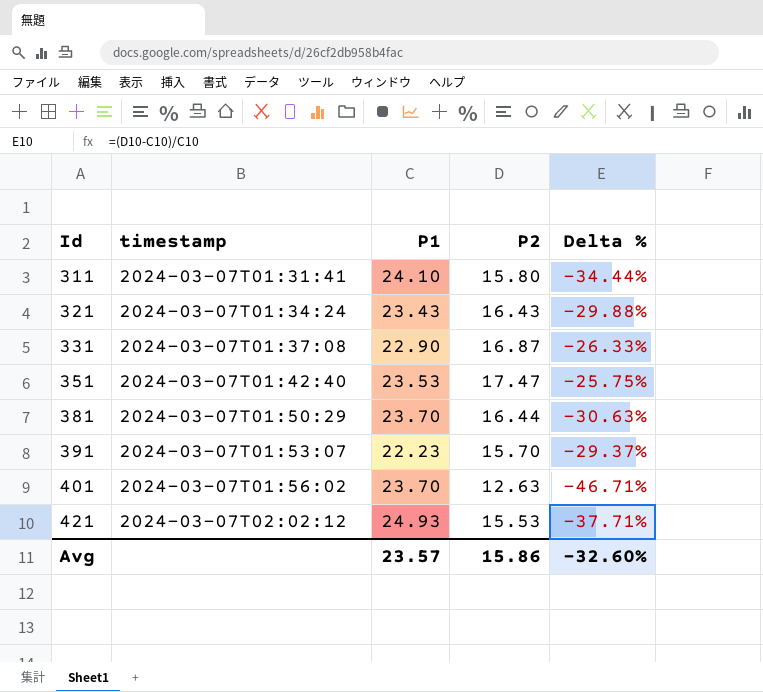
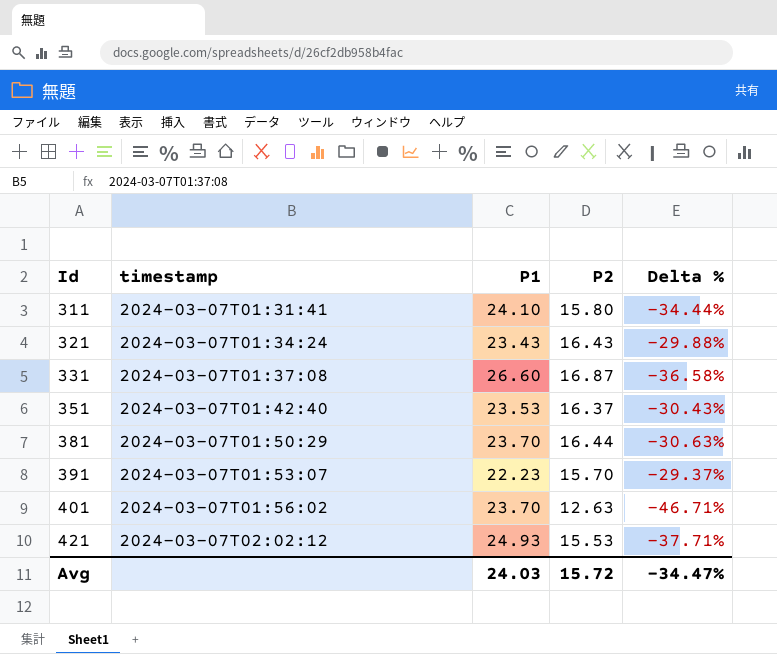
331 | P1: 22.90 -> 26.60
331 | Delta %: -26.33% -> -36.58%
351 | P2: 17.47 -> 16.37
351 | Delta %: -25.75% -> -30.43%
Avg | P1: 23.57 -> 24.03
Avg | P2: 15.86 -> 15.72
Avg | Delta %: -32.60% -> -34.47%

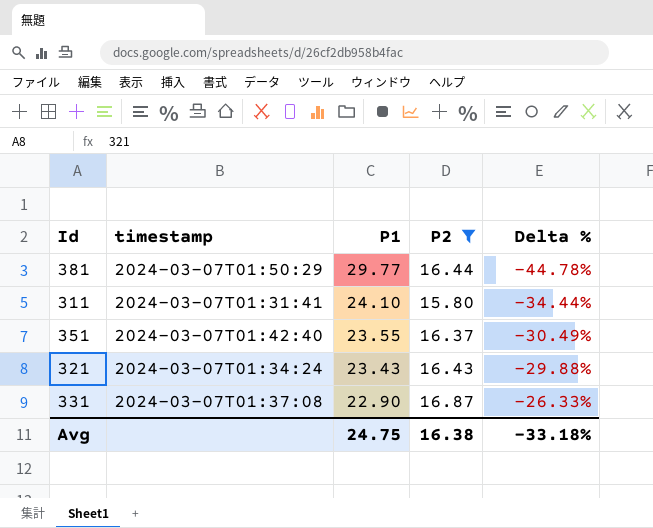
filter: none -> P2 >= 15.80
row order: Id ascending -> P1 descending
381 | P1: 23.70 -> 29.77
381 | Delta %: -30.63% -> -44.78%
351 | P1: 23.53 -> 23.55
351 | Delta %: -30.43% -> -30.49%
331 | P1: 26.60 -> 22.90
331 | Delta %: -36.58% -> -26.33%
Avg | P1: 24.03 -> 24.75
Avg | P2: 15.72 -> 16.38
Avg | Delta %: -34.47% -> -33.18%

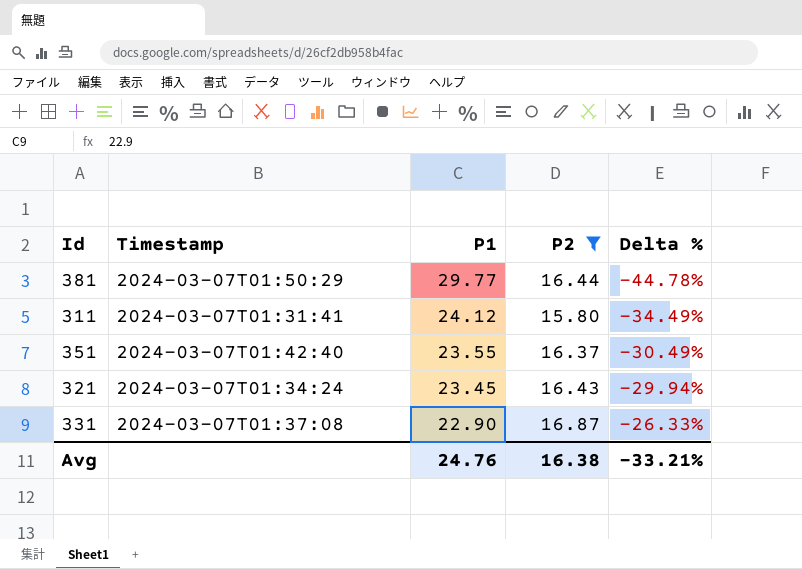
column name: timestamp -> Timestamp
311 | P1: 24.10 -> 24.12
311 | Delta %: -34.44% -> -34.49%
321 | P1: 23.43 -> 23.45
321 | Delta %: -29.88% -> -29.94%
Avg | P1: 24.75 -> 24.76
Avg | Delta %: -33.18% -> -33.21%

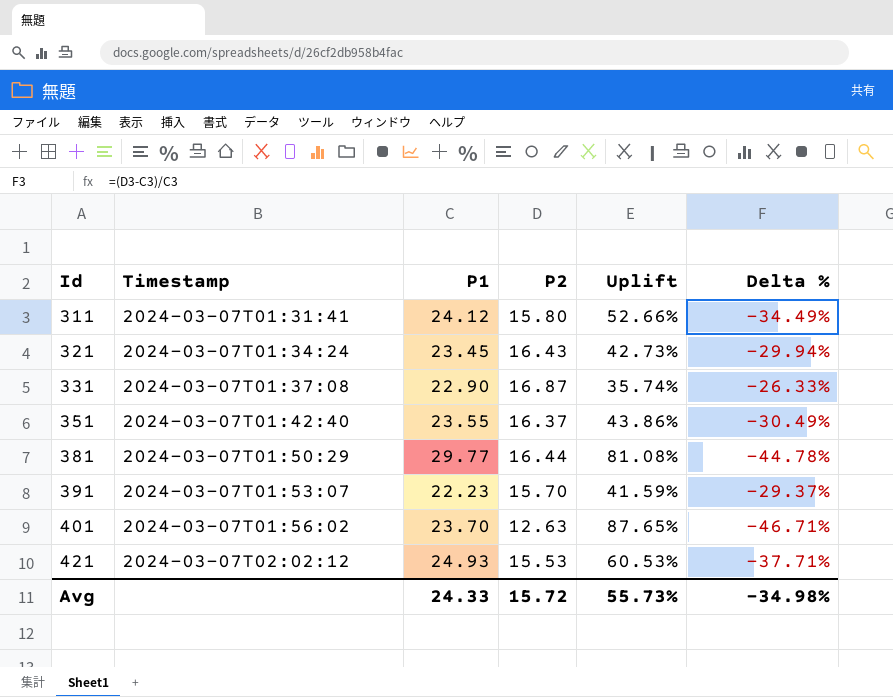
filter: P2 >= 15.80 -> none
row order: P1 descending -> Id ascending
column Uplift | formula: none -> ([P1] - [P2]) / [P2]
Avg | P1: 24.76 -> 24.33
Avg | P2: 16.38 -> 15.72
Avg | Delta %: -33.21% -> -34.98%

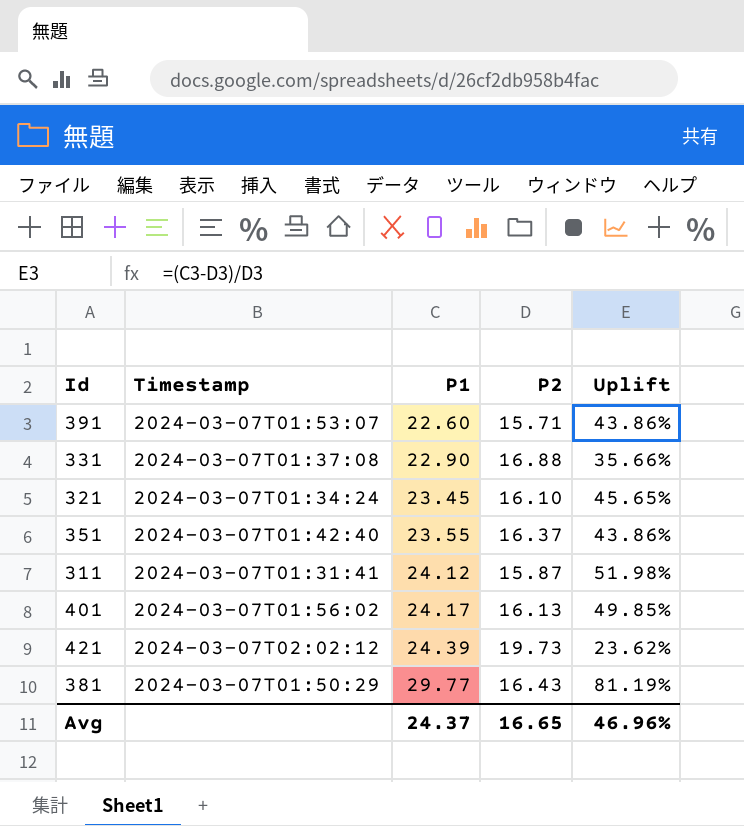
row order: Id ascending -> P1 ascending
column Delta % | formula: ([P2] - [P1]) / [P1] -> none
391 | P1: 22.23 -> 22.60
391 | P2: 15.70 -> 15.71
391 | Uplift: 41.59% -> 43.86%
331 | P2: 16.87 -> 16.88
331 | Uplift: 35.74% -> 35.66%
321 | P2: 16.43 -> 16.10
321 | Uplift: 42.73% -> 45.65%
311 | P2: 15.80 -> 15.87
311 | Uplift: 52.66% -> 51.98%
401 | P1: 23.70 -> 24.17
401 | P2: 12.63 -> 16.13
401 | Uplift: 87.65% -> 49.85%
421 | P1: 24.93 -> 24.39
421 | P2: 15.53 -> 19.73
421 | Uplift: 60.53% -> 23.62%
381 | P2: 16.44 -> 16.43
381 | Uplift: 81.08% -> 81.19%
Avg | P1: 24.33 -> 24.37
Avg | P2: 15.72 -> 16.65
Avg | Uplift: 55.73% -> 46.96%

